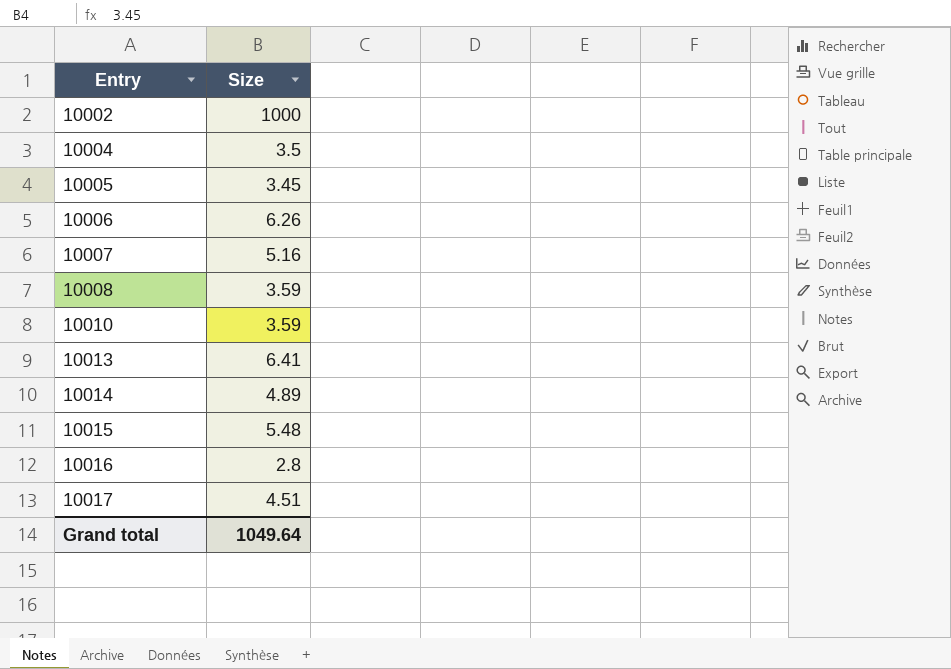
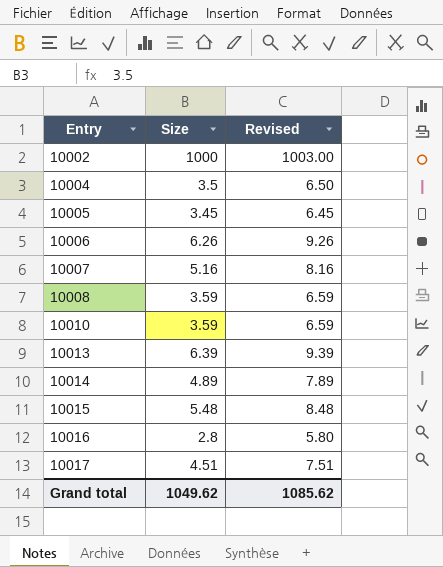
column Revised | formula: none -> [Size] + 3
10013 | Size: 6.41 -> 6.39
Grand total | Size: 1049.64 -> 1049.62

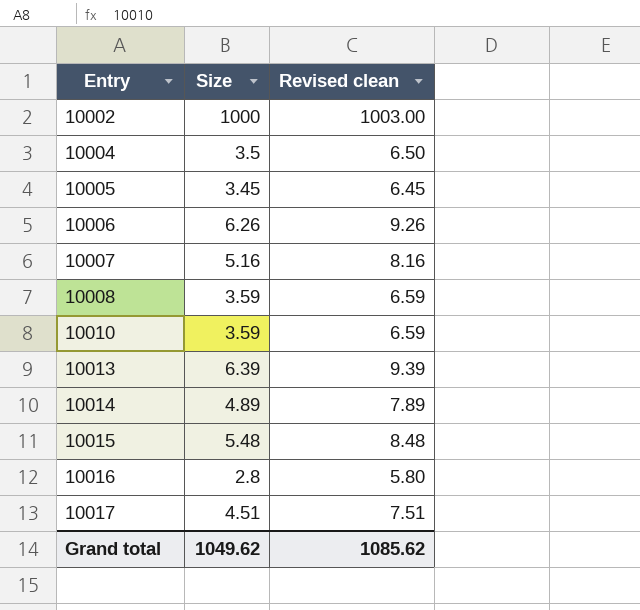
column name: Revised -> Revised clean

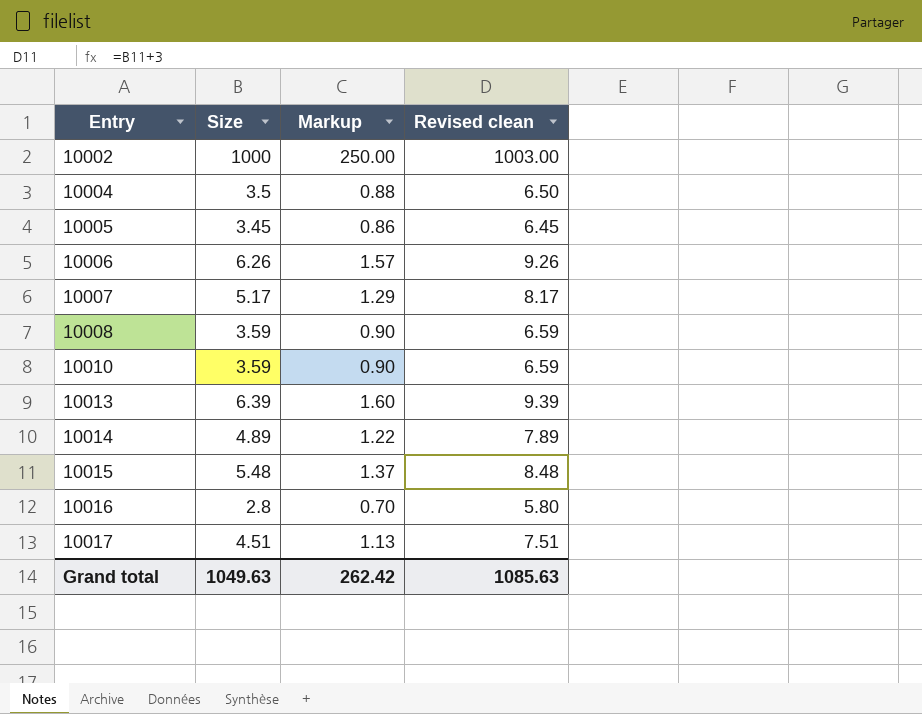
column Markup | formula: none -> [Size] * 0.25
10007 | Size: 5.16 -> 5.17
10007 | Revised clean: 8.16 -> 8.17
Grand total | Size: 1049.62 -> 1049.63
Grand total | Revised clean: 1085.62 -> 1085.63

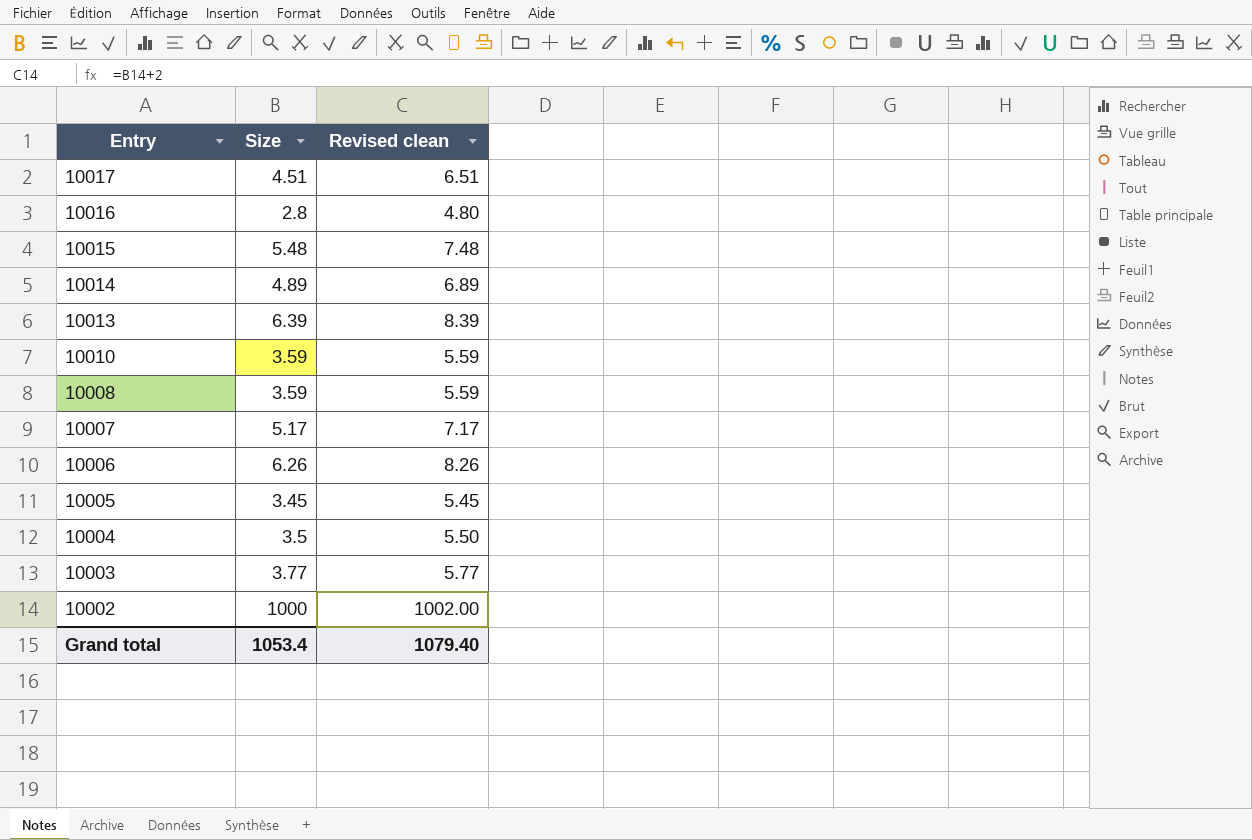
row order: Entry ascending -> Entry descending
column Markup | formula: [Size] * 0.25 -> none
column Revised clean | formula: [Size] + 3 -> [Size] + 2
row 10003: none -> 3.77 | 5.77
Grand total | Size: 1049.63 -> 1053.4
Grand total | Revised clean: 1085.63 -> 1079.40

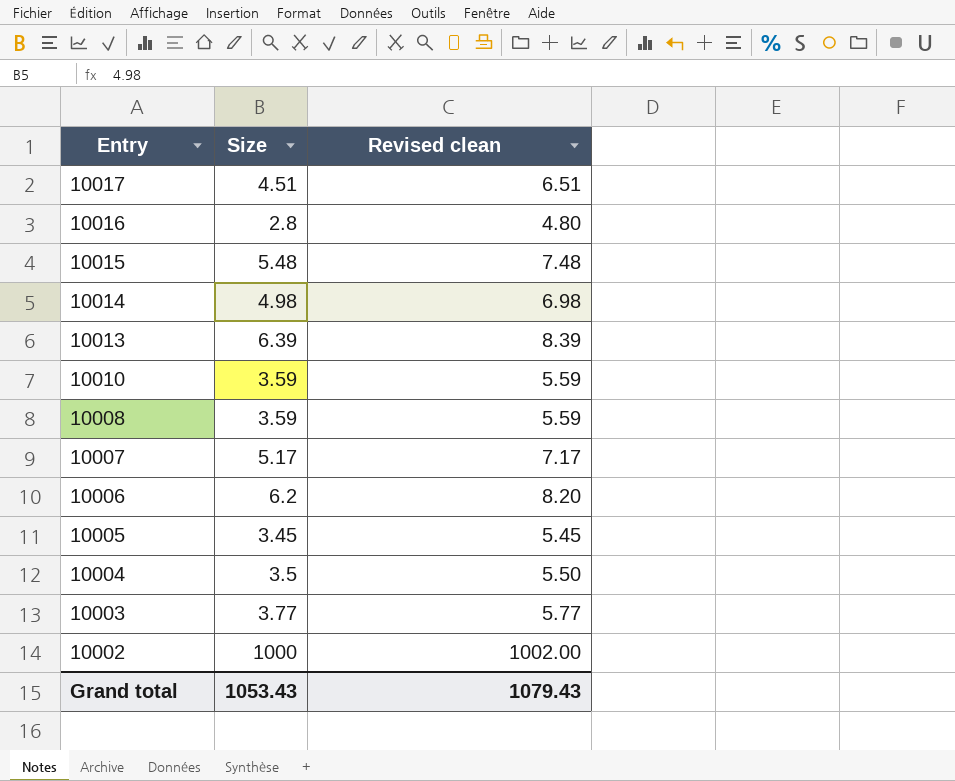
10014 | Size: 4.89 -> 4.98
10014 | Revised clean: 6.89 -> 6.98
10006 | Size: 6.26 -> 6.2
10006 | Revised clean: 8.26 -> 8.20
Grand total | Size: 1053.4 -> 1053.43
Grand total | Revised clean: 1079.40 -> 1079.43

